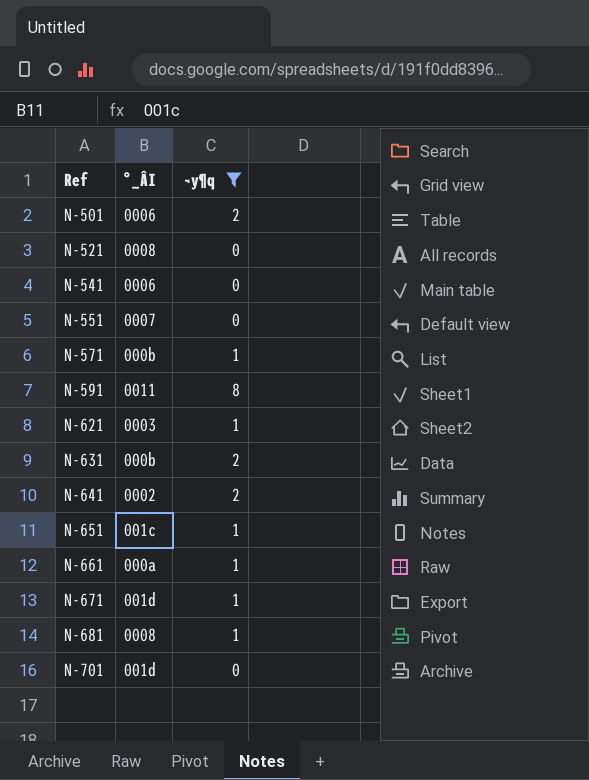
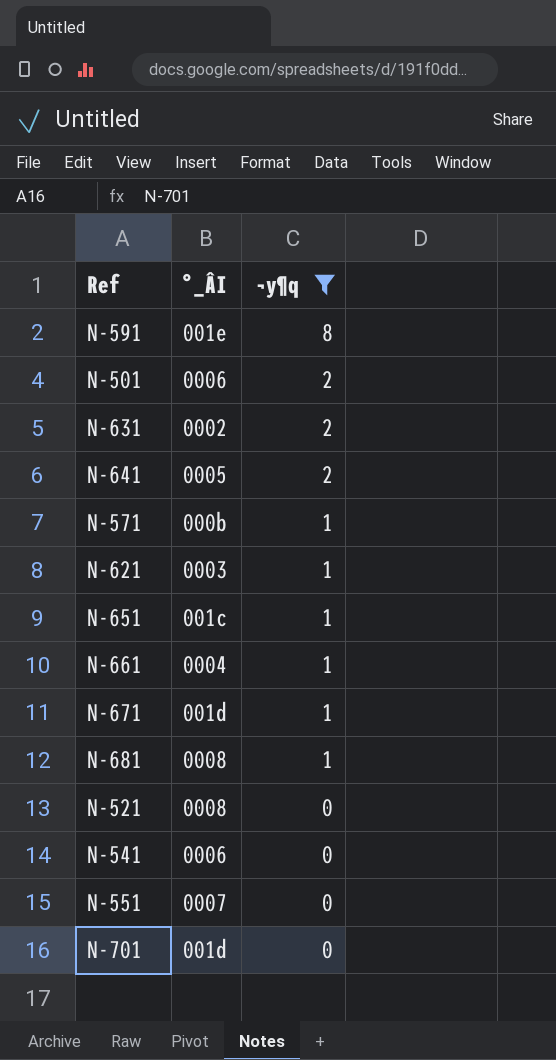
row order: Ref ascending -> ¬y¶q descending
N-591 | °_ÂI: 0011 -> 001e
N-631 | °_ÂI: 000b -> 0002
N-641 | °_ÂI: 0002 -> 0005
N-661 | °_ÂI: 000a -> 0004

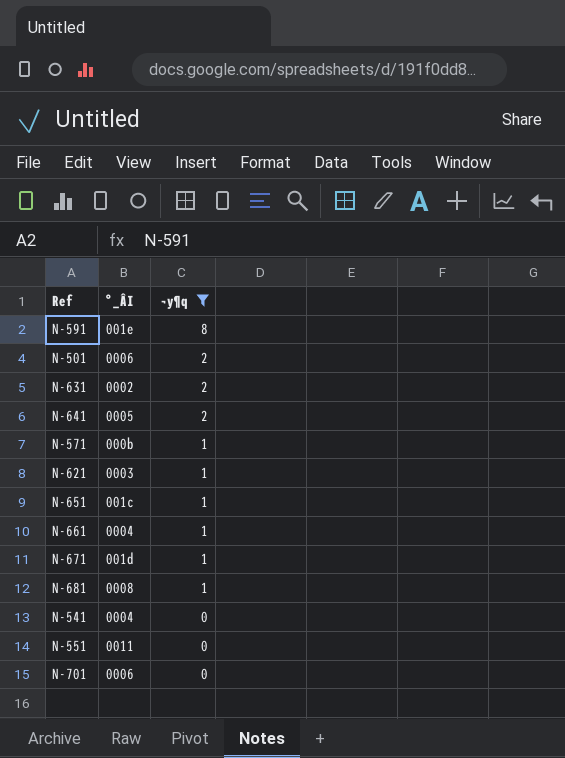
row N-521: 0008 | 0 -> none
N-541 | °_ÂI: 0006 -> 0004
N-551 | °_ÂI: 0007 -> 0011
N-701 | °_ÂI: 001d -> 0006

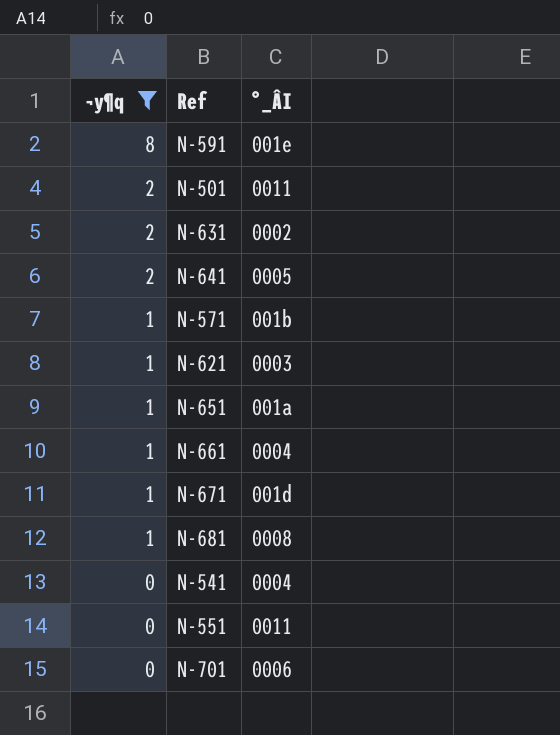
column ¬y¶q | position: 3 -> 1
N-501 | °_ÂI: 0006 -> 0011
N-571 | °_ÂI: 000b -> 001b
N-651 | °_ÂI: 001c -> 001a

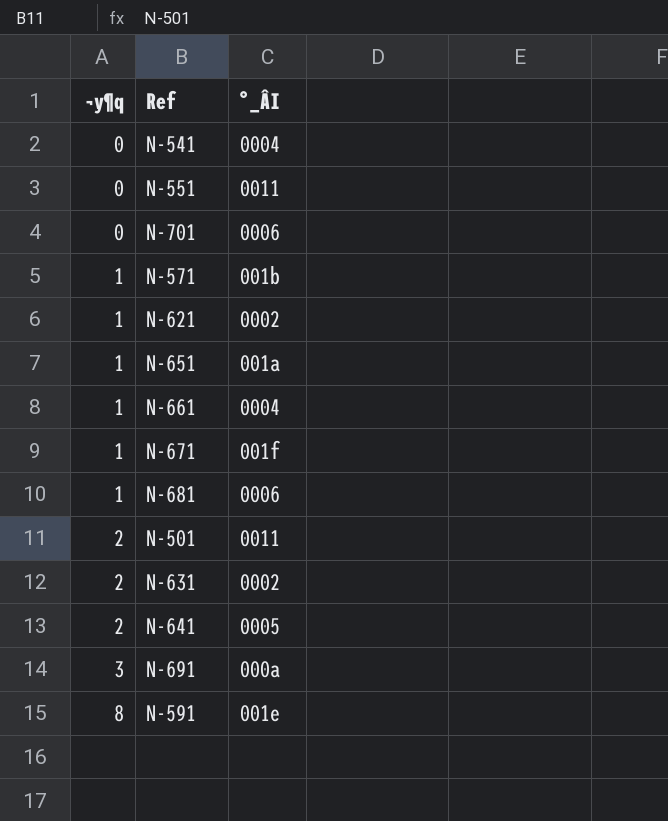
filter: ¬y¶q != 3 -> none
row order: ¬y¶q descending -> ¬y¶q ascending
N-621 | °_ÂI: 0003 -> 0002
N-671 | °_ÂI: 001d -> 001f
N-681 | °_ÂI: 0008 -> 0006

